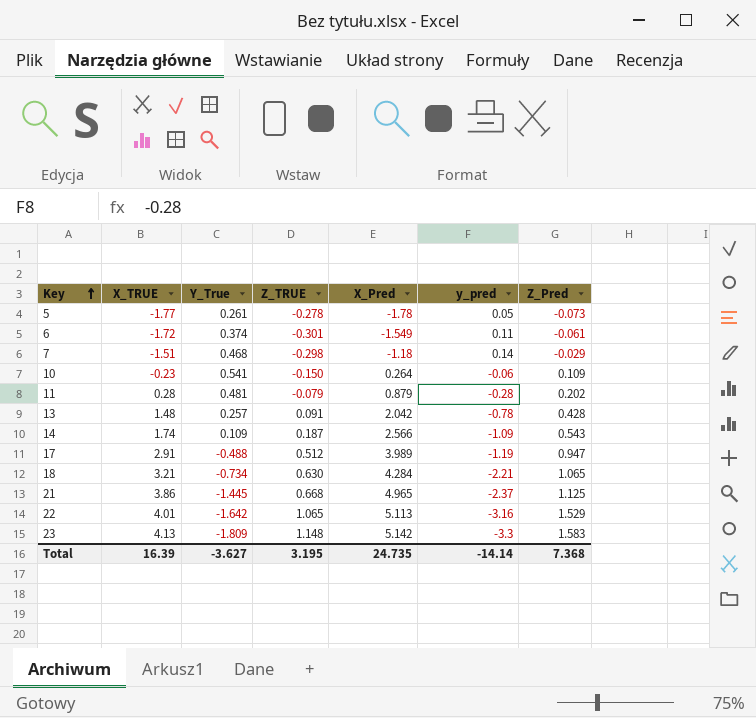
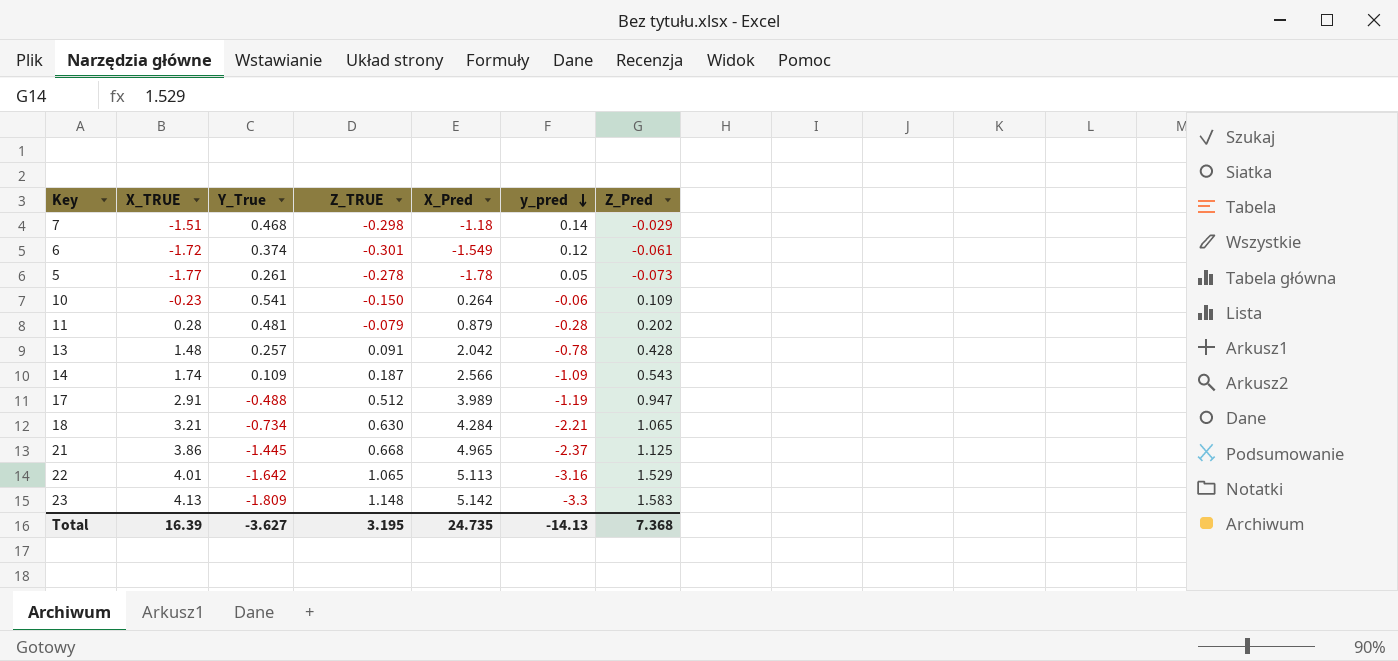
row order: Key ascending -> y_pred descending
6 | y_pred: 0.11 -> 0.12
Total | y_pred: -14.14 -> -14.13

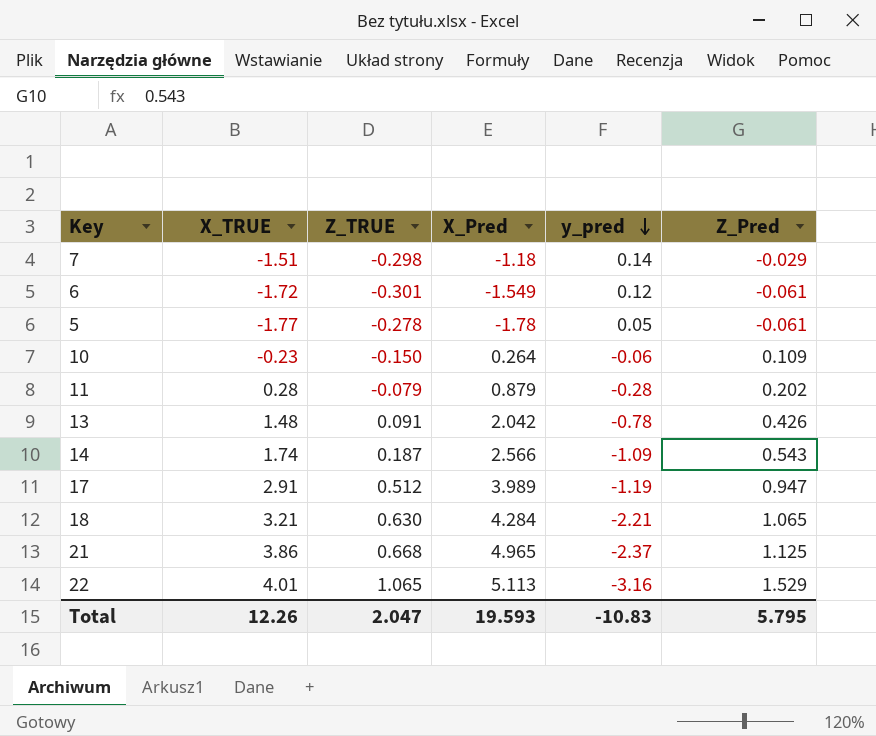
column Y_True | position: 3 -> none
row 23: 4.13 | -1.809 | 1.148 | 5.142 | -3.3 | 1.583 -> none
5 | Z_Pred: -0.073 -> -0.061
13 | Z_Pred: 0.428 -> 0.426
Total | X_TRUE: 16.39 -> 12.26
Total | Z_TRUE: 3.195 -> 2.047
Total | X_Pred: 24.735 -> 19.593
Total | y_pred: -14.13 -> -10.83
Total | Z_Pred: 7.368 -> 5.795

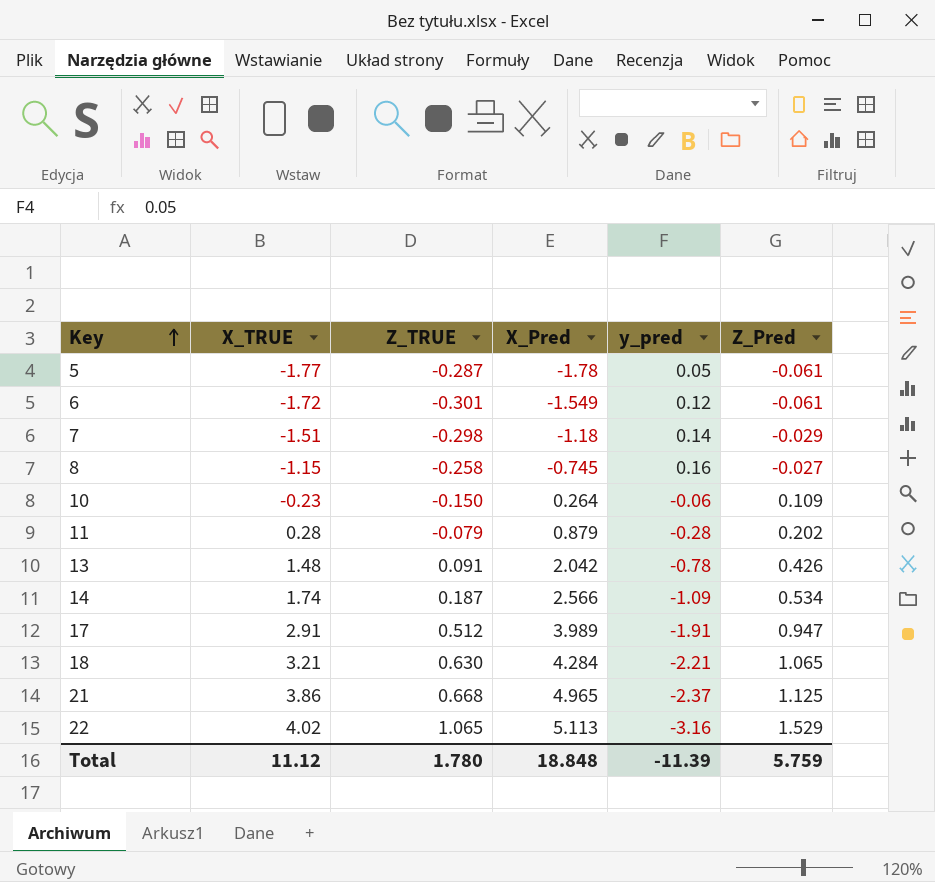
row order: y_pred descending -> Key ascending
5 | Z_TRUE: -0.278 -> -0.287
row 8: none -> -1.15 | -0.258 | -0.745 | 0.16 | -0.027
14 | Z_Pred: 0.543 -> 0.534
17 | y_pred: -1.19 -> -1.91
22 | X_TRUE: 4.01 -> 4.02
Total | X_TRUE: 12.26 -> 11.12
Total | Z_TRUE: 2.047 -> 1.780
Total | X_Pred: 19.593 -> 18.848
Total | y_pred: -10.83 -> -11.39
Total | Z_Pred: 5.795 -> 5.759

